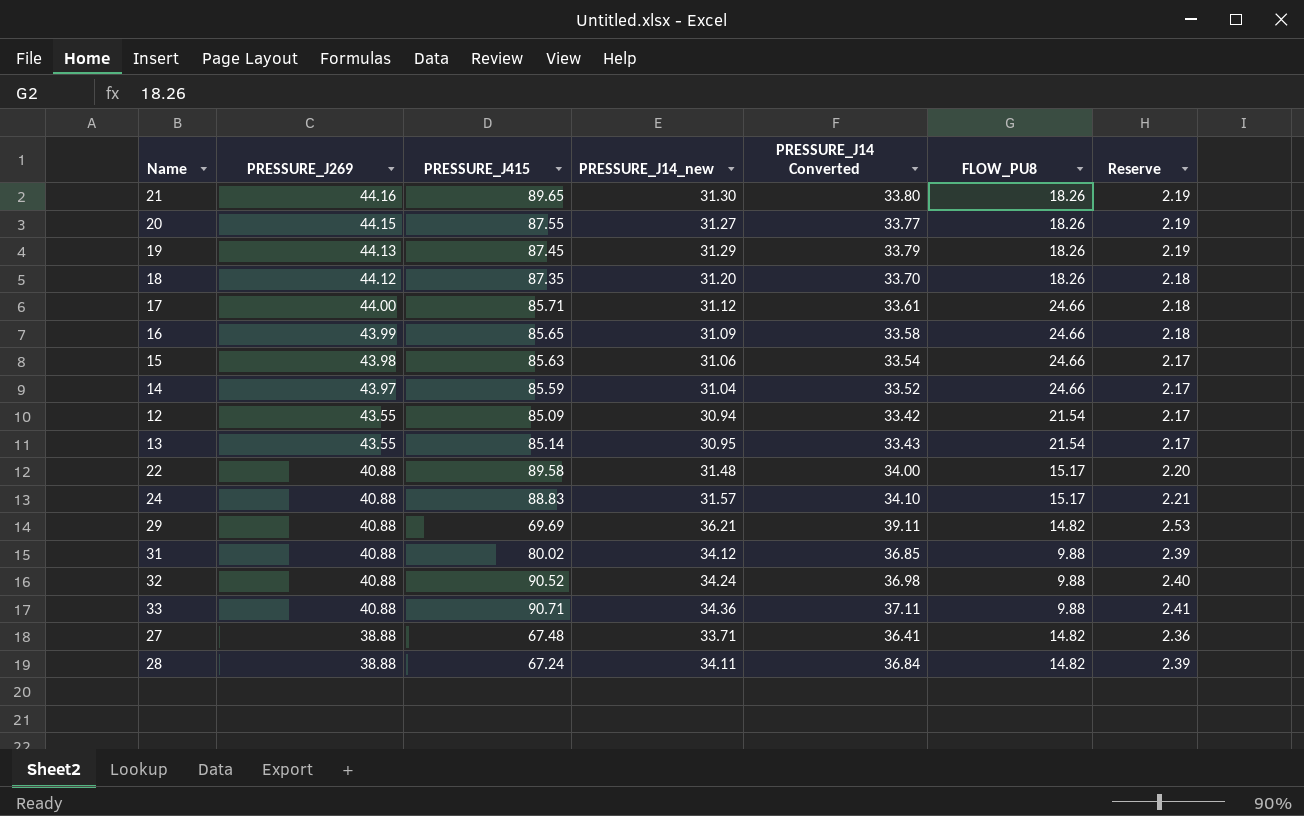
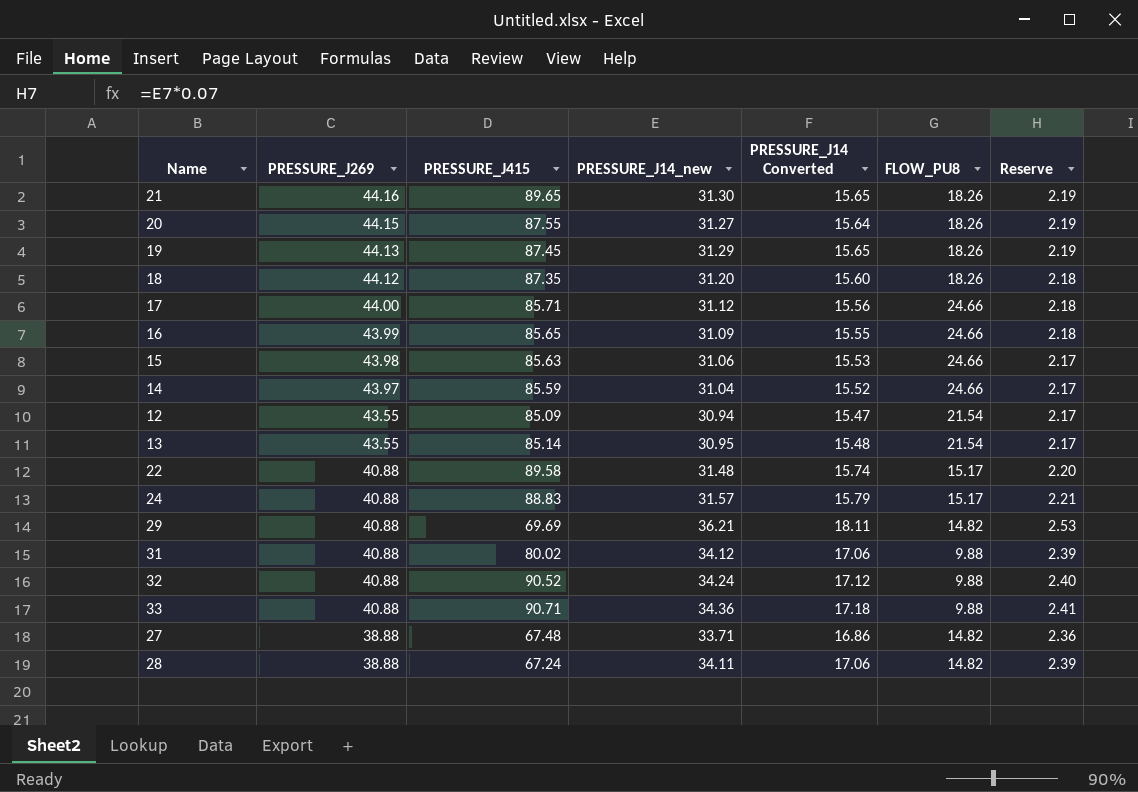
column PRESSURE_J14 Converted | formula: [PRESSURE_J14_new] * 1.08 -> [PRESSURE_J14_new] * 0.5

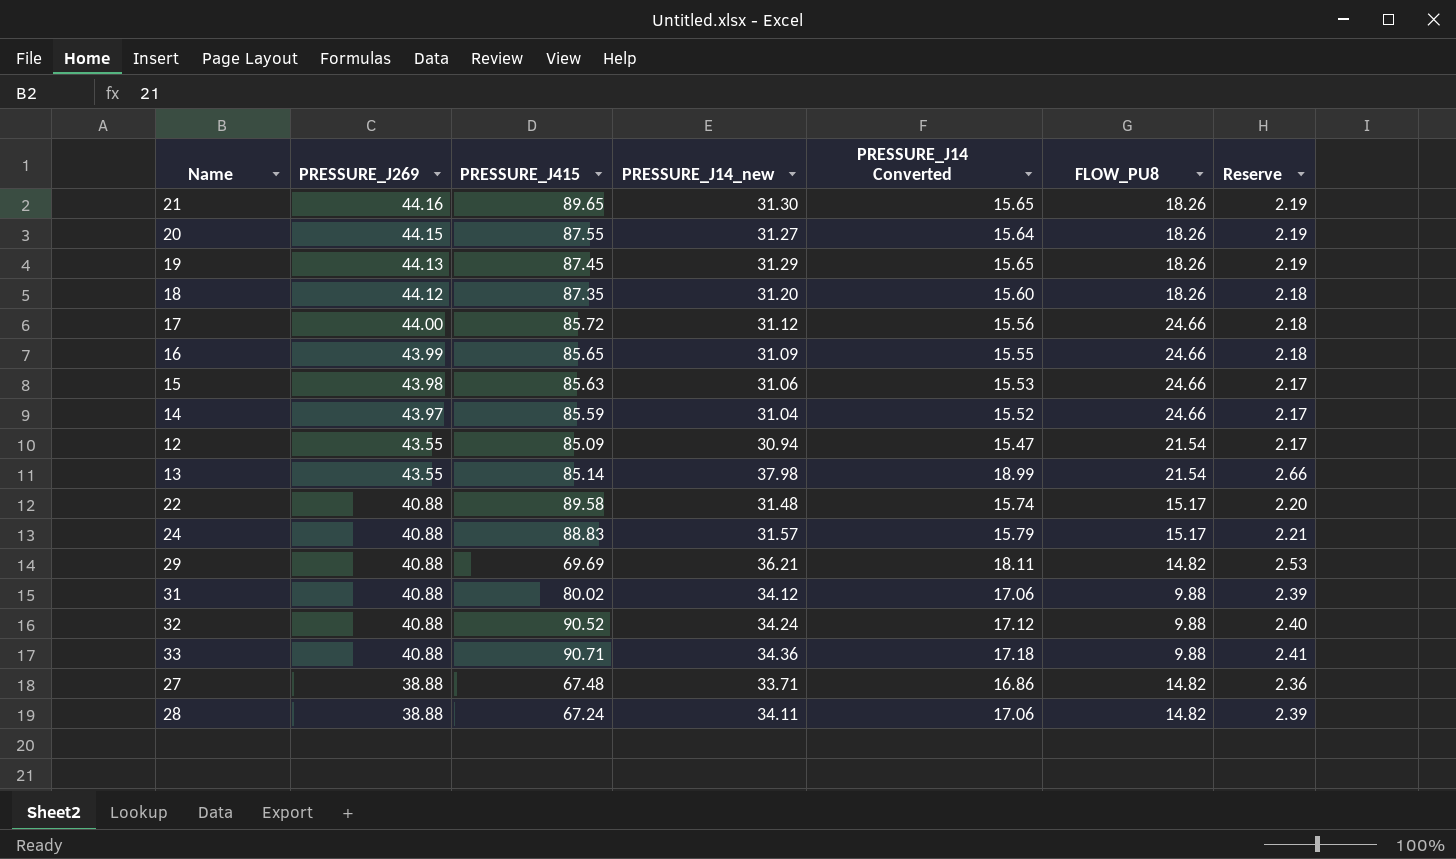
17 | PRESSURE_J415: 85.71 -> 85.72
13 | PRESSURE_J14_new: 30.95 -> 37.98
13 | PRESSURE_J14 Converted: 15.48 -> 18.99
13 | Reserve: 2.17 -> 2.66

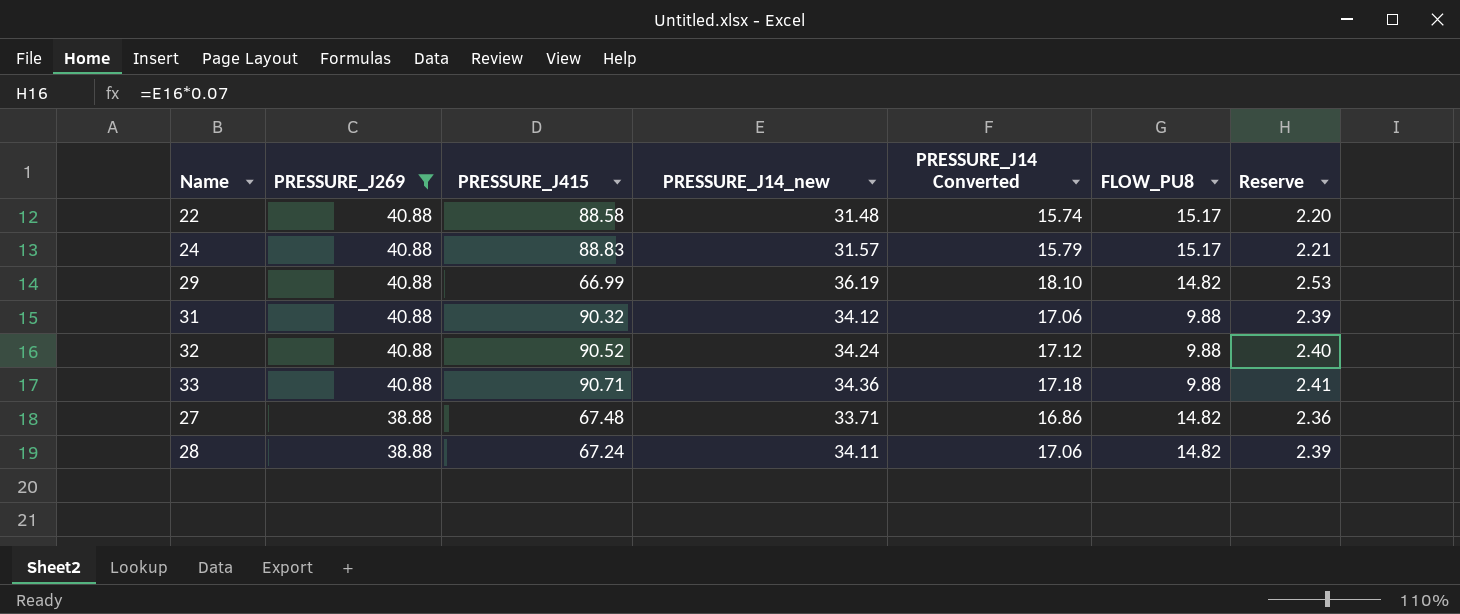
filter: none -> PRESSURE_J269 <= 40.88
22 | PRESSURE_J415: 89.58 -> 88.58
29 | PRESSURE_J415: 69.69 -> 66.99
29 | PRESSURE_J14_new: 36.21 -> 36.19
29 | PRESSURE_J14 Converted: 18.11 -> 18.10
31 | PRESSURE_J415: 80.02 -> 90.32

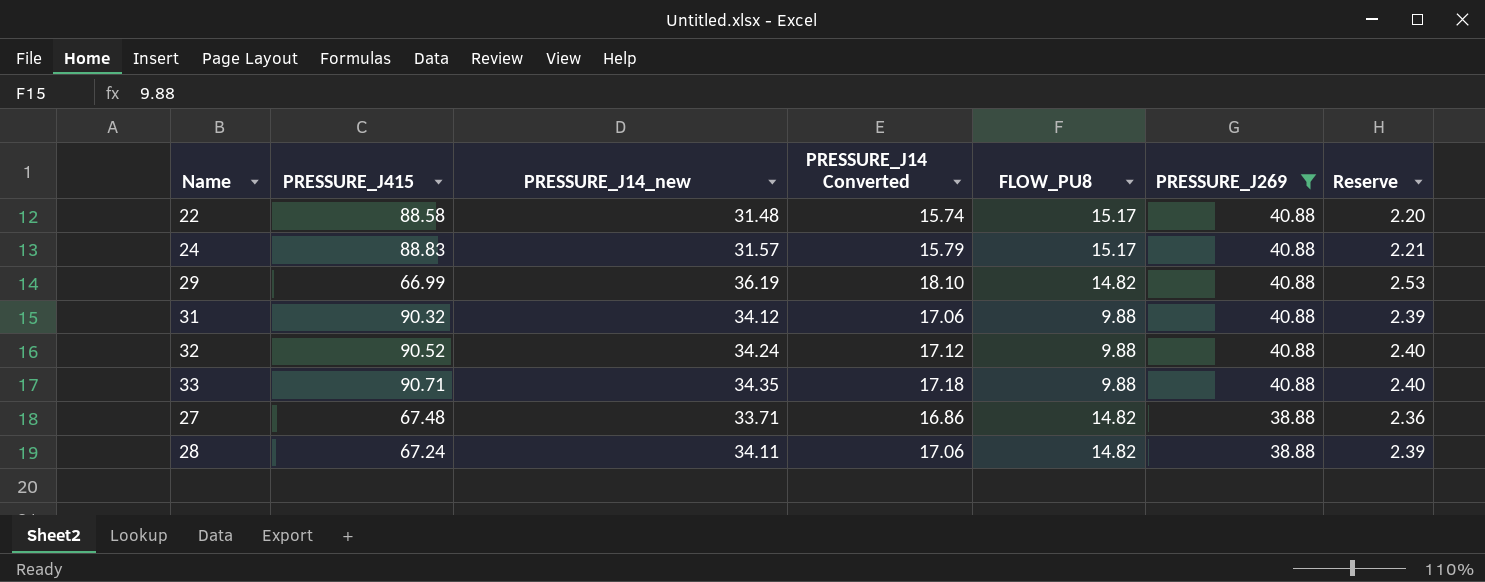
column PRESSURE_J269 | position: 2 -> 6
33 | PRESSURE_J14_new: 34.36 -> 34.35
33 | Reserve: 2.41 -> 2.40

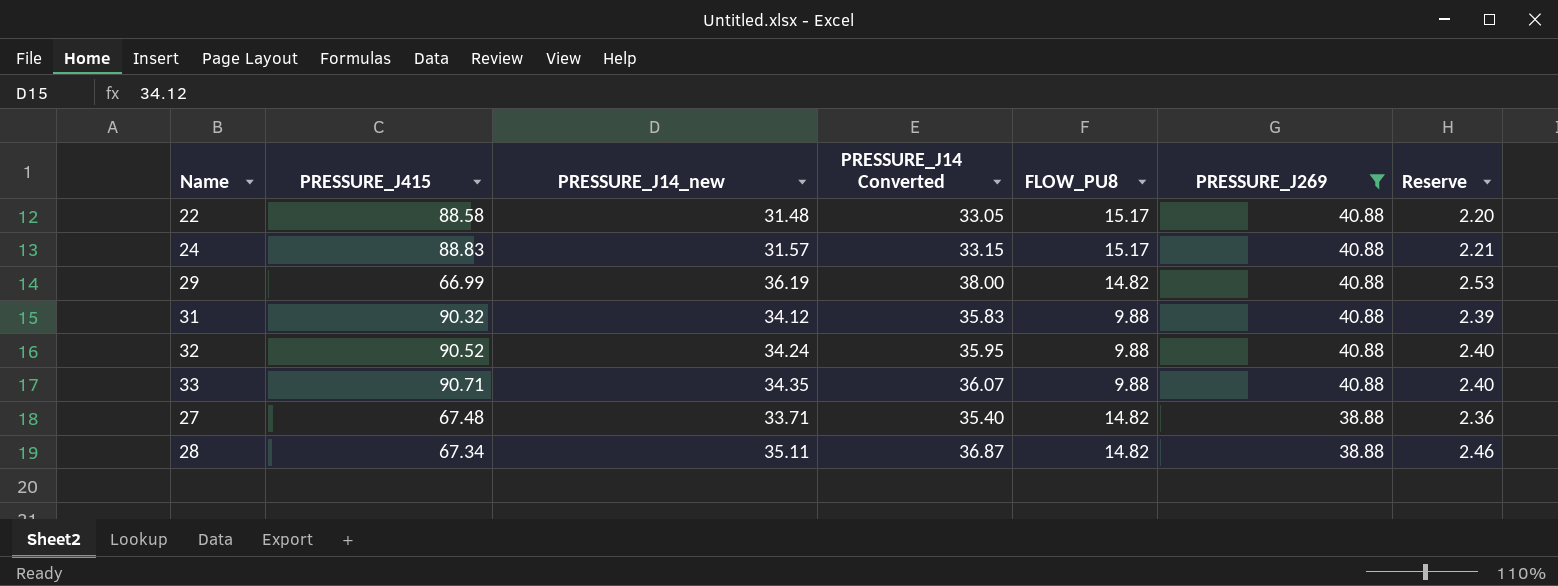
column PRESSURE_J14 Converted | formula: [PRESSURE_J14_new] * 0.5 -> [PRESSURE_J14_new] * 1.05
28 | PRESSURE_J415: 67.24 -> 67.34
28 | PRESSURE_J14_new: 34.11 -> 35.11
28 | Reserve: 2.39 -> 2.46

